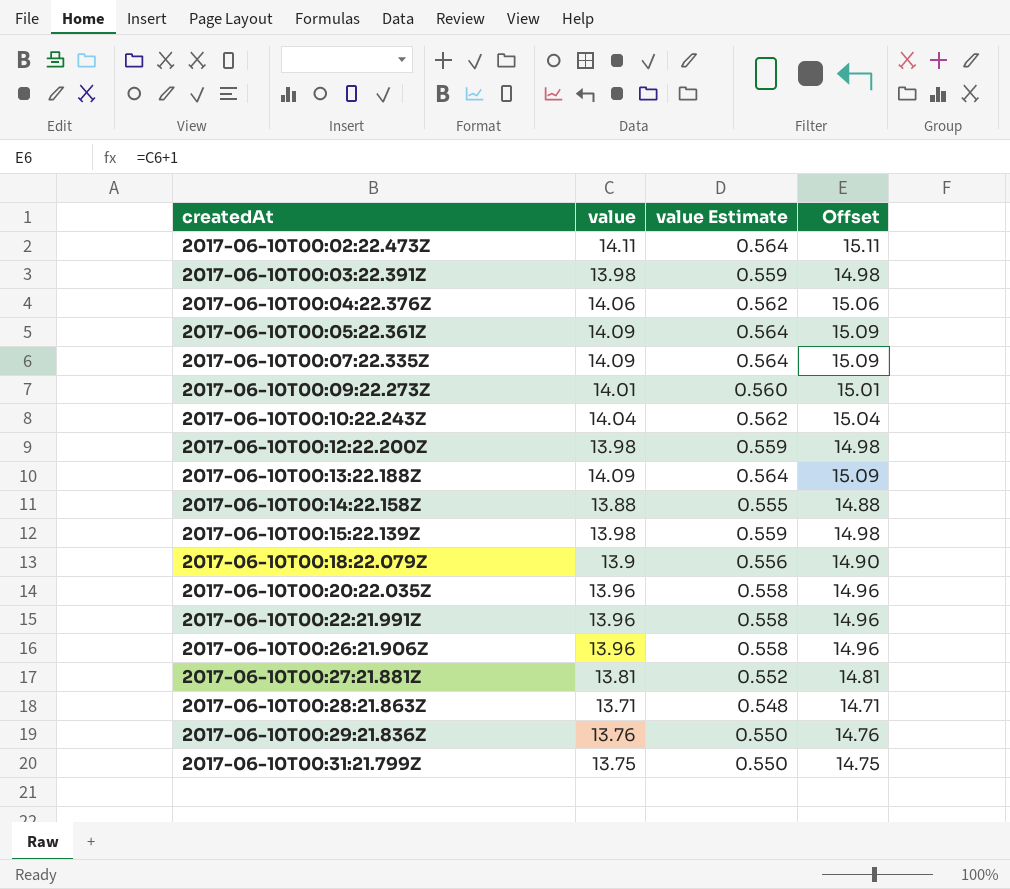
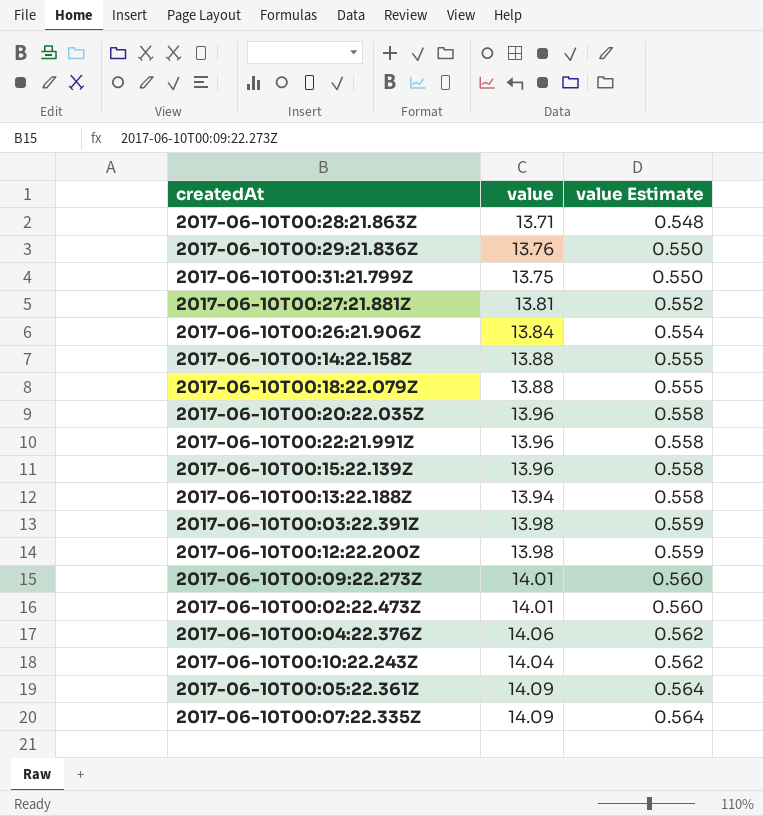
row order: createdAt ascending -> value Estimate ascending
column Offset | formula: [value] + 1 -> none
2017-06-10T00:26:21.906Z | value: 13.96 -> 13.84
2017-06-10T00:26:21.906Z | value Estimate: 0.558 -> 0.554
2017-06-10T00:18:22.079Z | value: 13.9 -> 13.88
2017-06-10T00:18:22.079Z | value Estimate: 0.556 -> 0.555
2017-06-10T00:15:22.139Z | value: 13.98 -> 13.96
2017-06-10T00:15:22.139Z | value Estimate: 0.559 -> 0.558
2017-06-10T00:13:22.188Z | value: 14.09 -> 13.94
2017-06-10T00:13:22.188Z | value Estimate: 0.564 -> 0.558
2017-06-10T00:02:22.473Z | value: 14.11 -> 14.01
2017-06-10T00:02:22.473Z | value Estimate: 0.564 -> 0.560

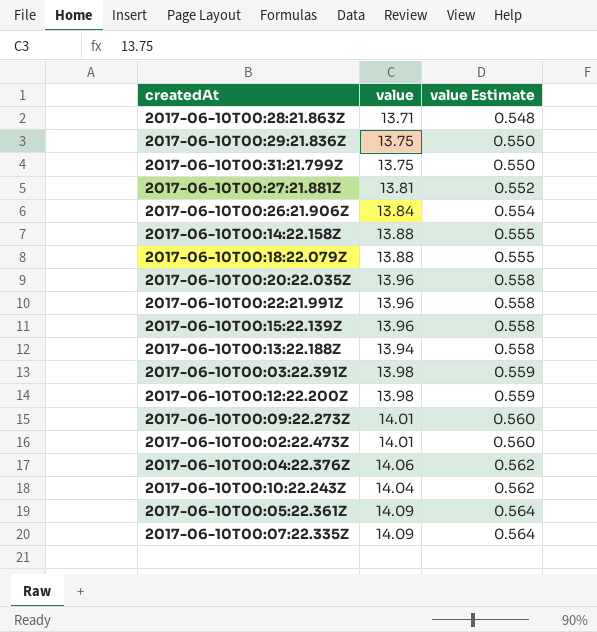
2017-06-10T00:29:21.836Z | value: 13.76 -> 13.75

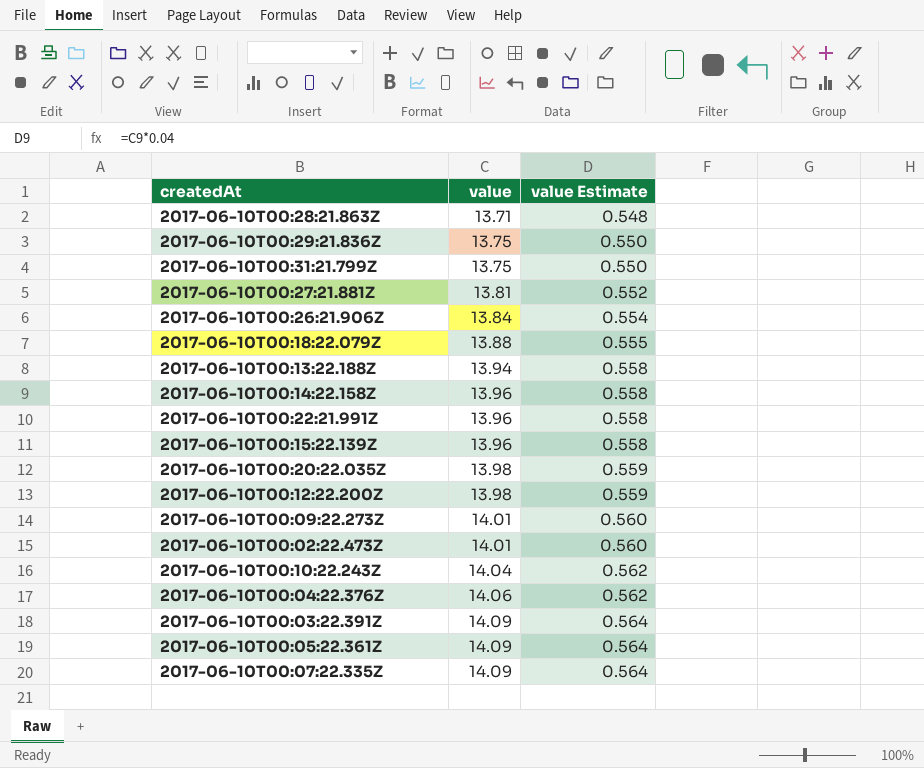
row order: value Estimate ascending -> value ascending
2017-06-10T00:14:22.158Z | value: 13.88 -> 13.96
2017-06-10T00:14:22.158Z | value Estimate: 0.555 -> 0.558
2017-06-10T00:20:22.035Z | value: 13.96 -> 13.98
2017-06-10T00:20:22.035Z | value Estimate: 0.558 -> 0.559
2017-06-10T00:03:22.391Z | value: 13.98 -> 14.09
2017-06-10T00:03:22.391Z | value Estimate: 0.559 -> 0.564

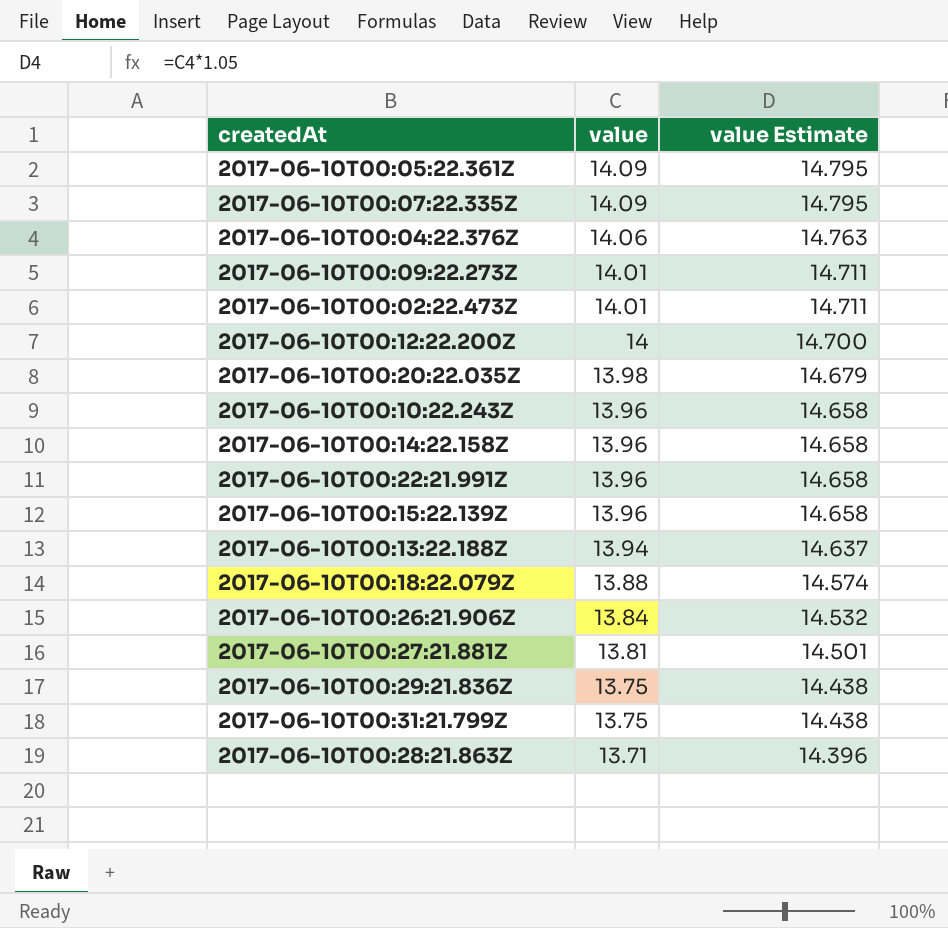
row order: value ascending -> value descending
column value Estimate | formula: [value] * 0.04 -> [value] * 1.05
row 2017-06-10T00:03:22.391Z: 14.09 | 0.564 -> none
2017-06-10T00:12:22.200Z | value: 13.98 -> 14
2017-06-10T00:10:22.243Z | value: 14.04 -> 13.96

